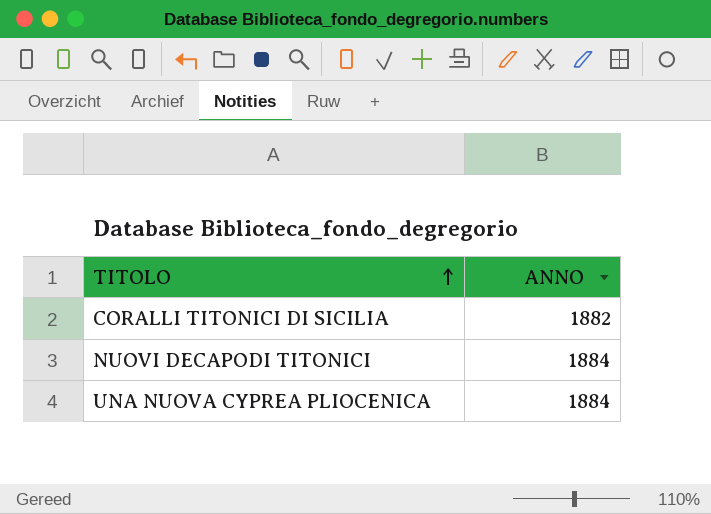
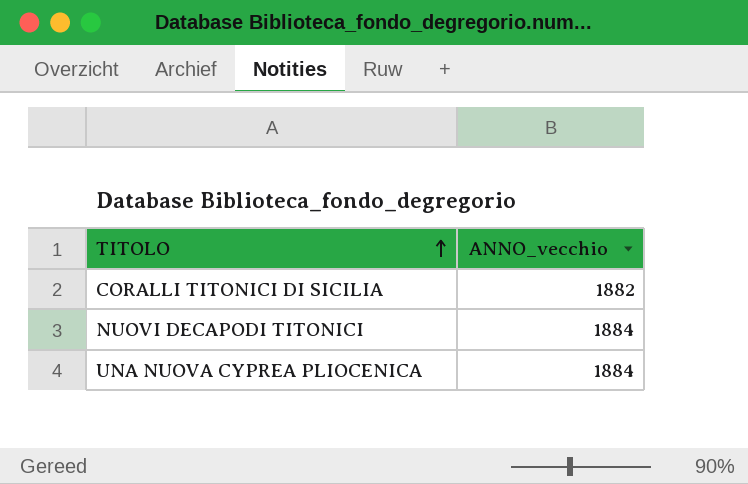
column name: ANNO -> ANNO_vecchio

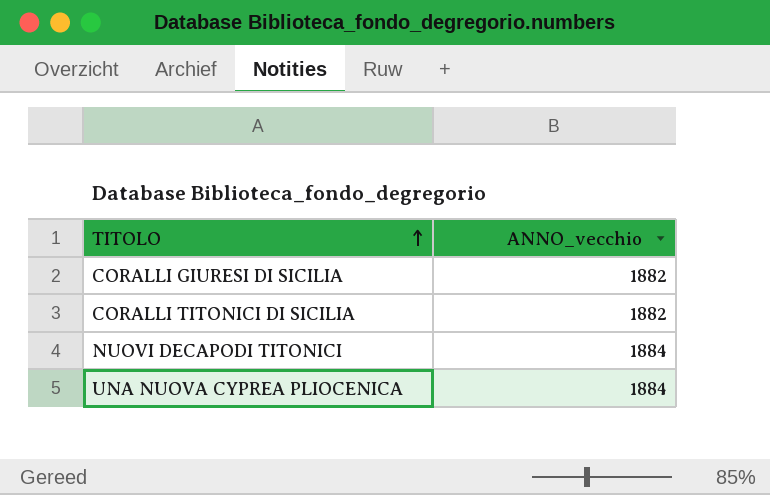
row CORALLI GIURESI DI SICILIA: none -> 1882

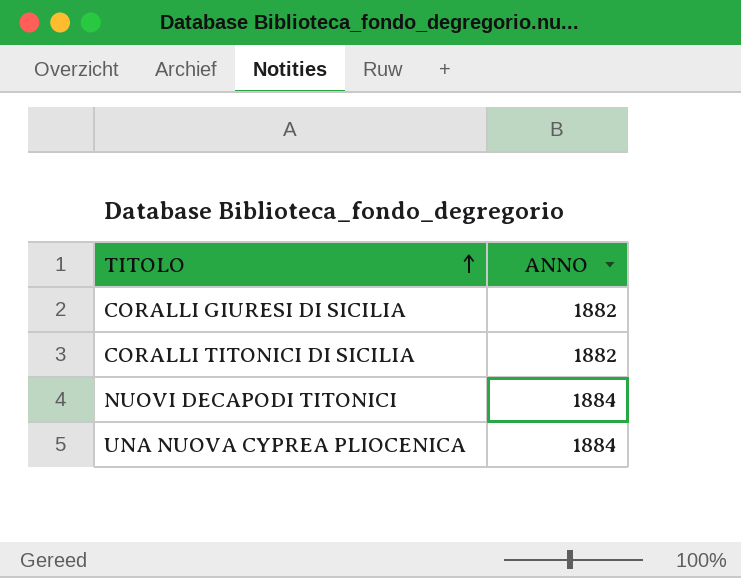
column name: ANNO_vecchio -> ANNO

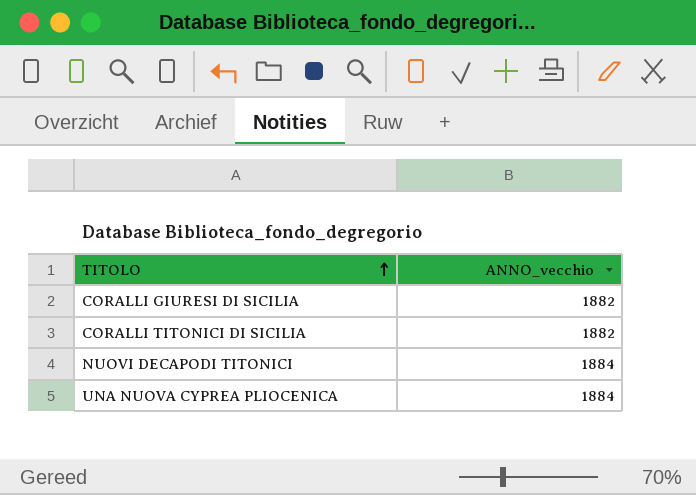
column name: ANNO -> ANNO_vecchio

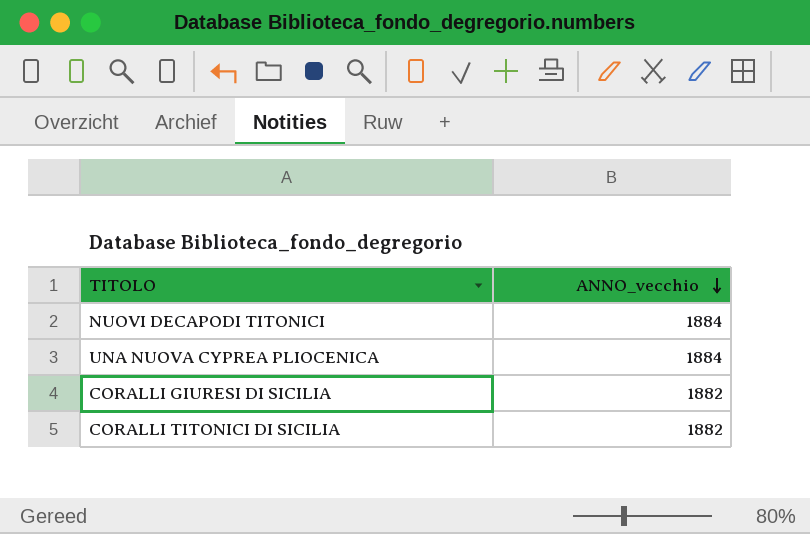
row order: TITOLO ascending -> ANNO_vecchio descending

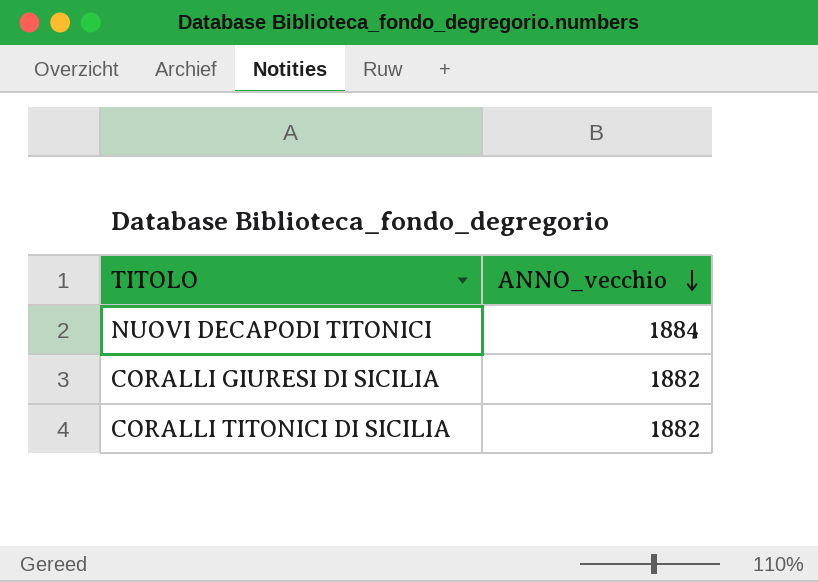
row UNA NUOVA CYPREA PLIOCENICA: 1884 -> none

